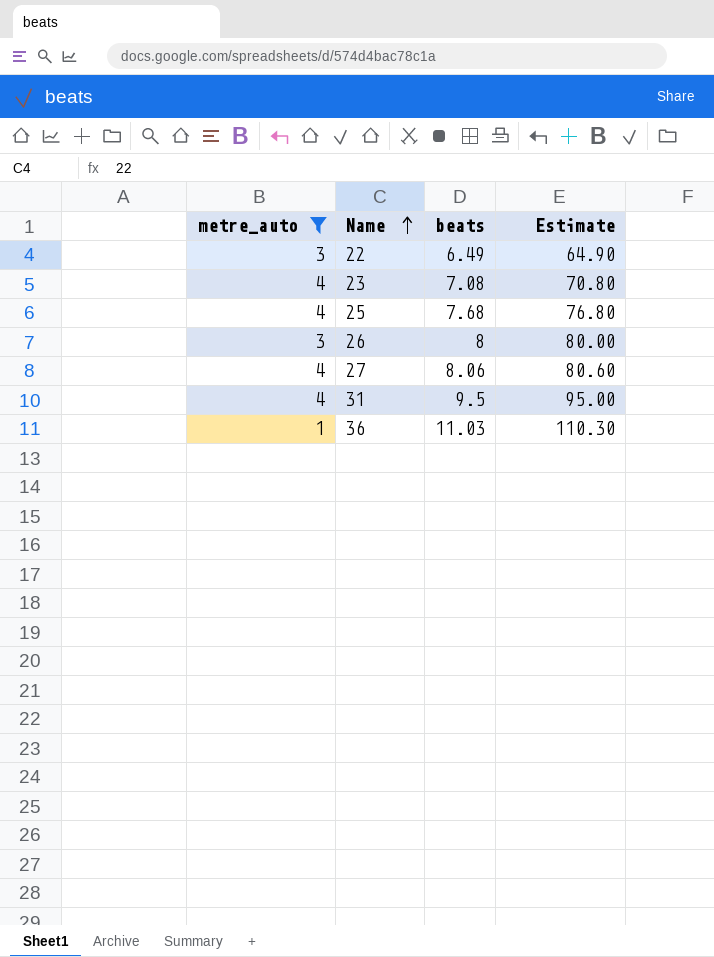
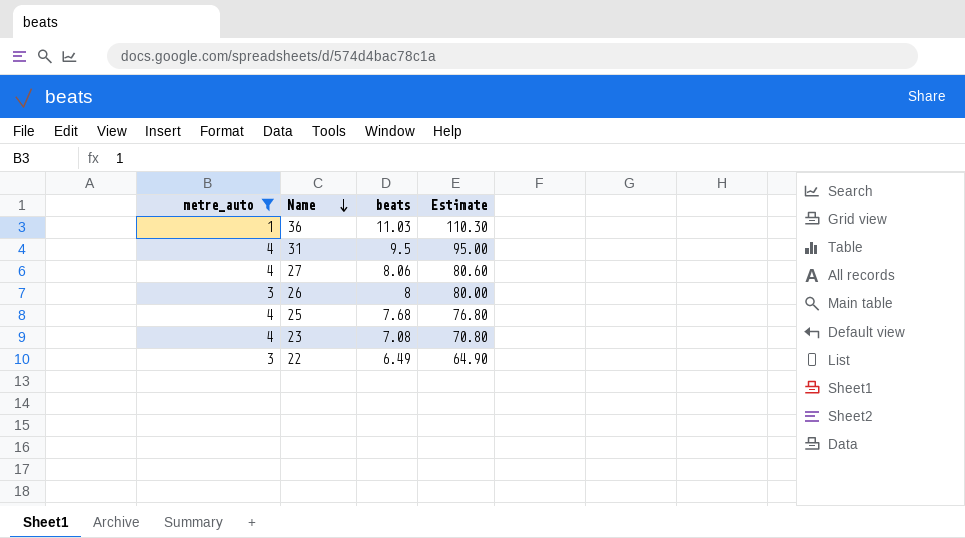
row order: Name ascending -> Name descending

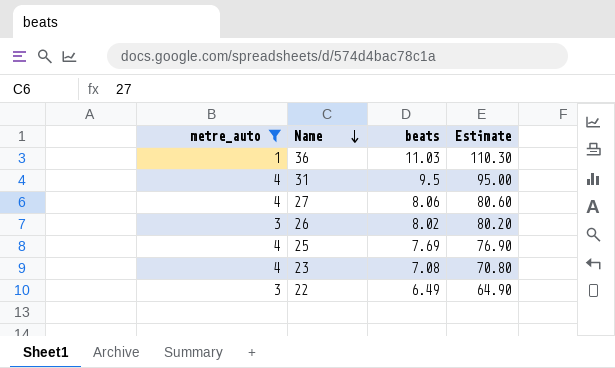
26 | beats: 8 -> 8.02
26 | Estimate: 80.00 -> 80.20
25 | beats: 7.68 -> 7.69
25 | Estimate: 76.80 -> 76.90

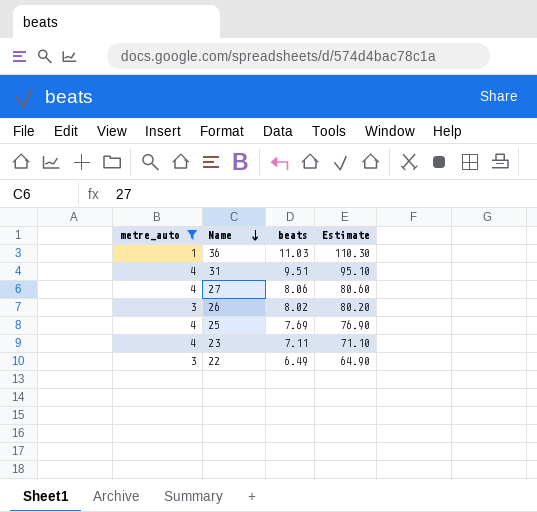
31 | beats: 9.5 -> 9.51
31 | Estimate: 95.00 -> 95.10
23 | beats: 7.08 -> 7.11
23 | Estimate: 70.80 -> 71.10

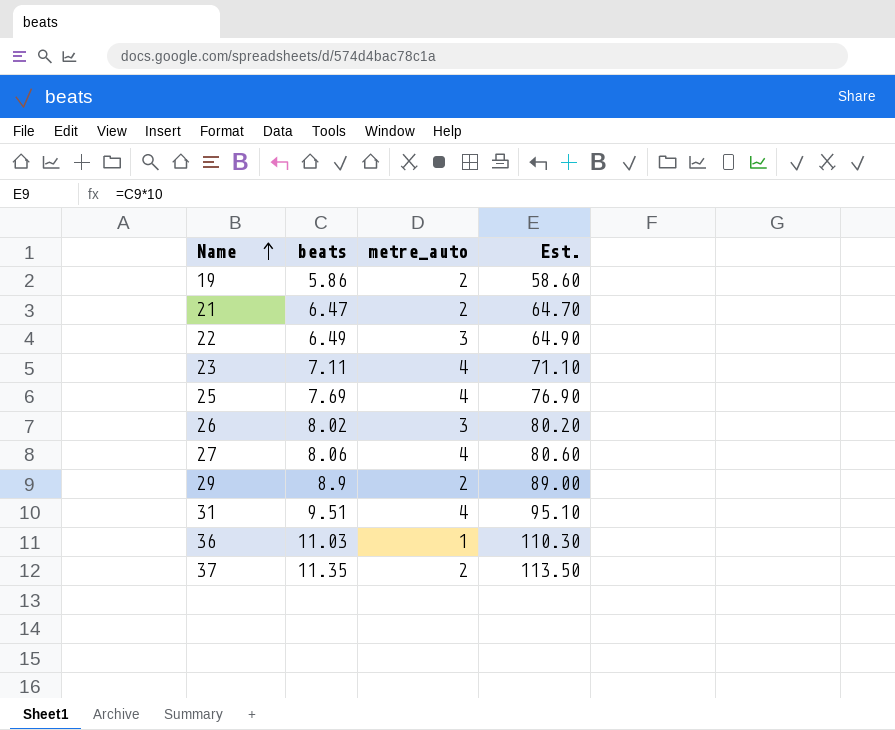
filter: metre_auto != 2 -> none
row order: Name descending -> Name ascending
column metre_auto | position: 1 -> 3
column name: Estimate -> Est.

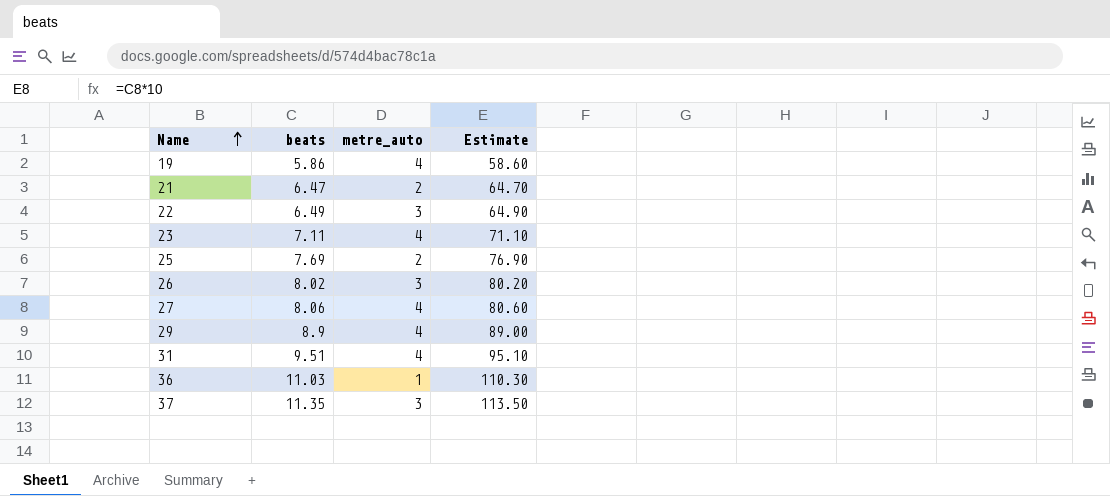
column name: Est. -> Estimate
19 | metre_auto: 2 -> 4
25 | metre_auto: 4 -> 2
29 | metre_auto: 2 -> 4
37 | metre_auto: 2 -> 3

